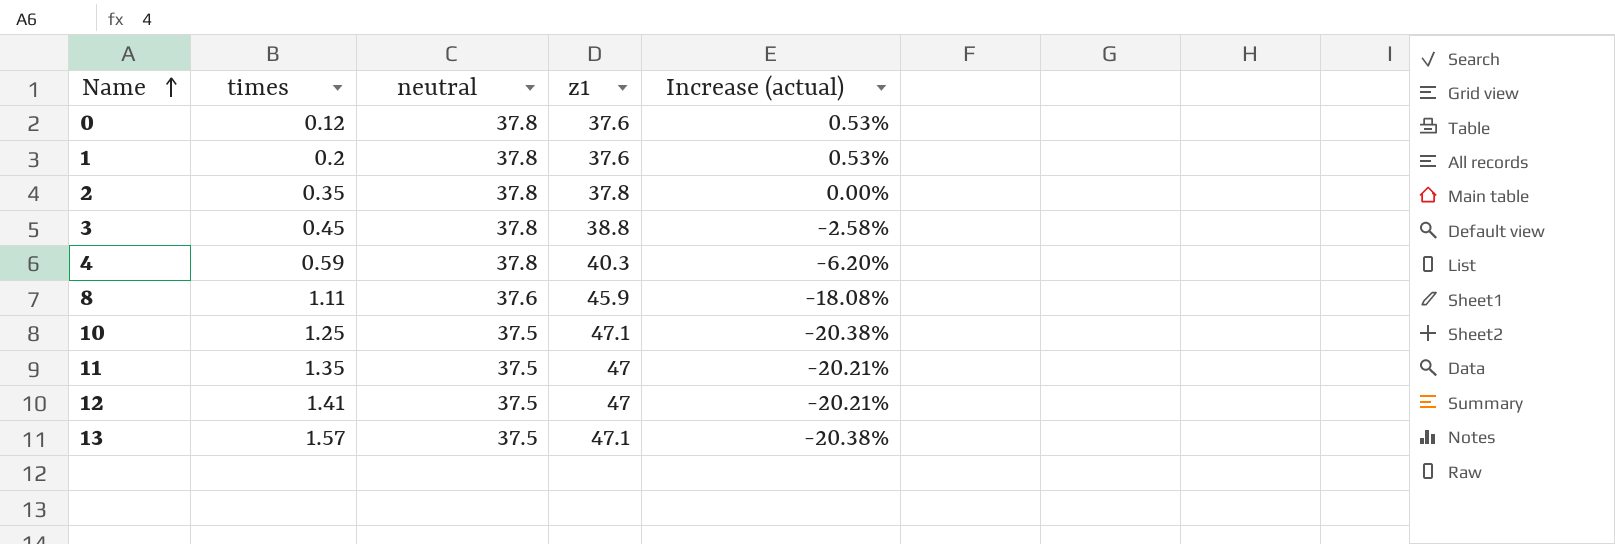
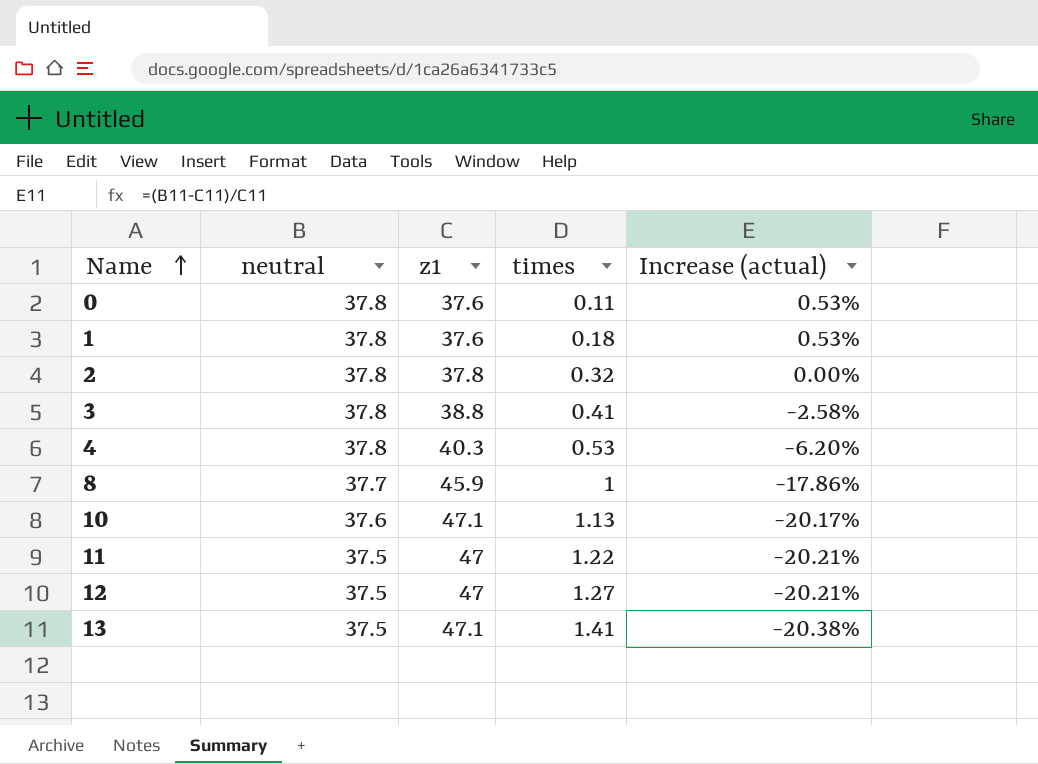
column times | position: 2 -> 4
0 | times: 0.12 -> 0.11
1 | times: 0.2 -> 0.18
2 | times: 0.35 -> 0.32
3 | times: 0.45 -> 0.41
4 | times: 0.59 -> 0.53
8 | neutral: 37.6 -> 37.7
8 | times: 1.11 -> 1
8 | Increase (actual): -18.08% -> -17.86%
10 | neutral: 37.5 -> 37.6
10 | times: 1.25 -> 1.13
10 | Increase (actual): -20.38% -> -20.17%
11 | times: 1.35 -> 1.22
12 | times: 1.41 -> 1.27
13 | times: 1.57 -> 1.41

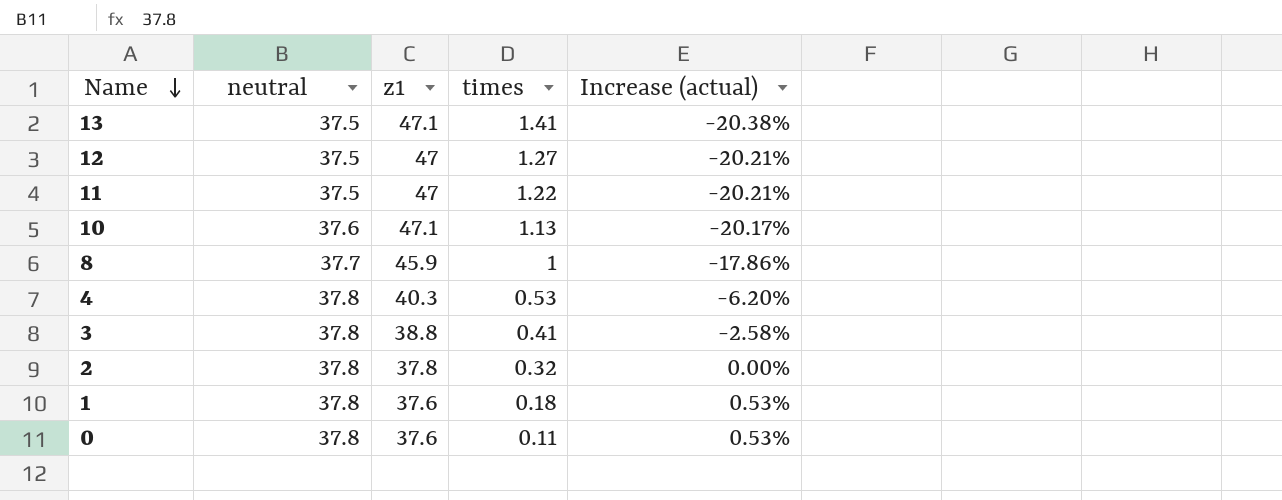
row order: Name ascending -> Name descending

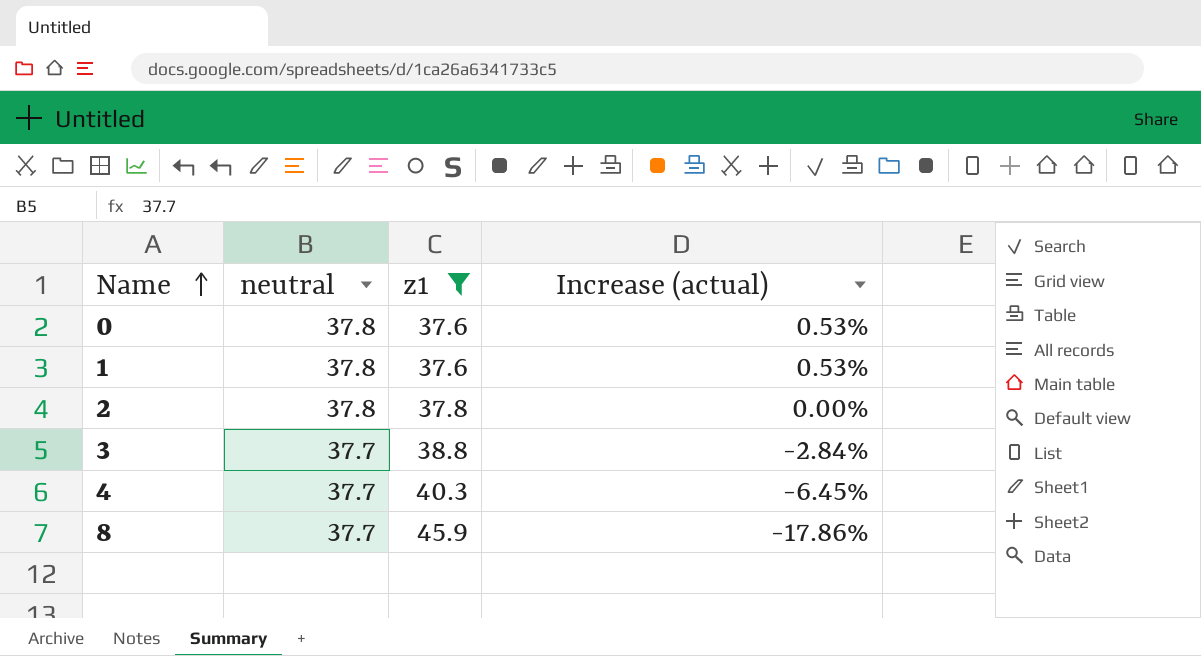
filter: none -> z1 <= 45.9
row order: Name descending -> Name ascending
column times | position: 4 -> none
3 | neutral: 37.8 -> 37.7
3 | Increase (actual): -2.58% -> -2.84%
4 | neutral: 37.8 -> 37.7
4 | Increase (actual): -6.20% -> -6.45%

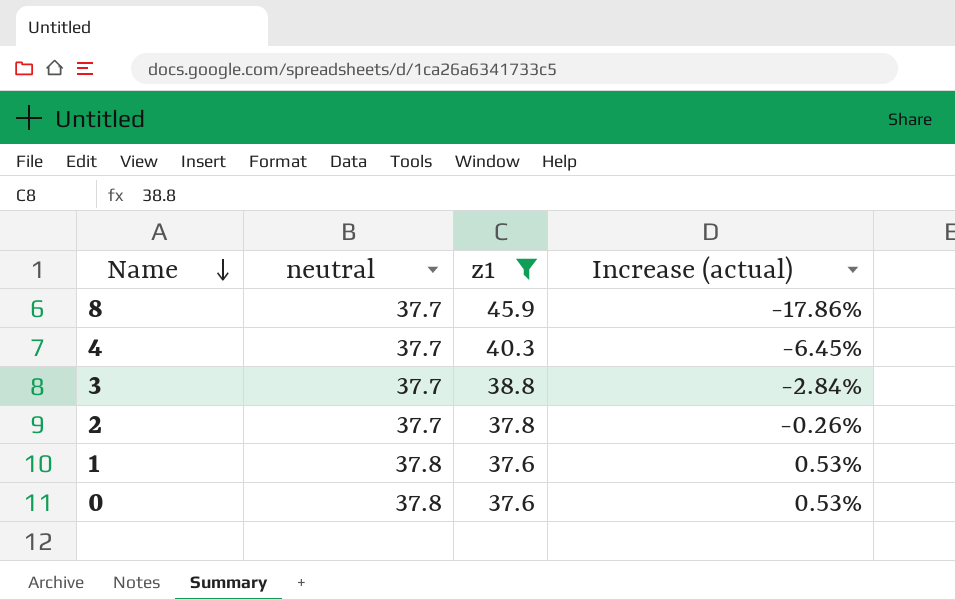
row order: Name ascending -> Name descending
2 | neutral: 37.8 -> 37.7
2 | Increase (actual): 0.00% -> -0.26%

